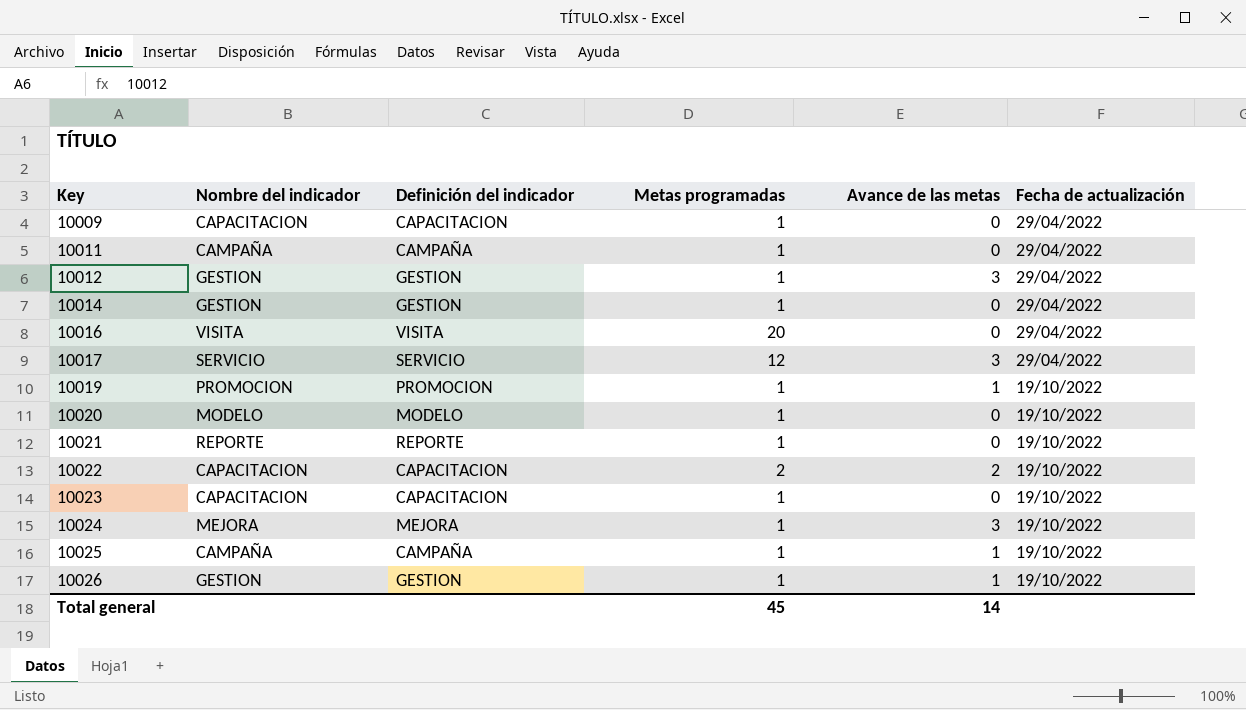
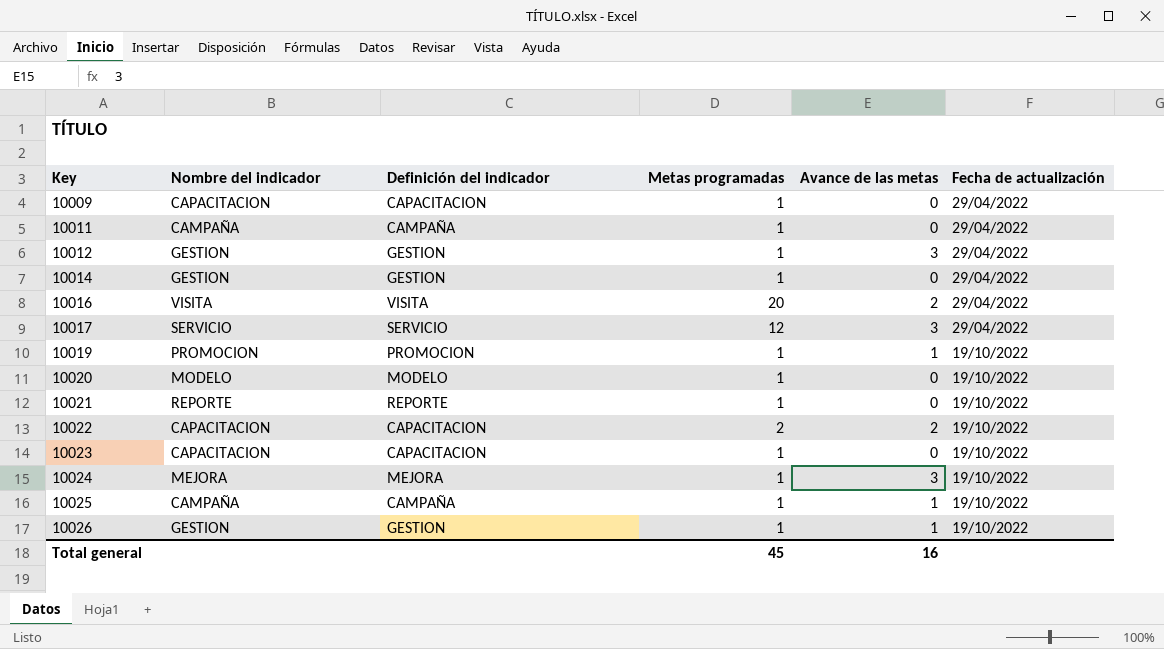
10016 | Avance de las metas: 0 -> 2
Total general | Avance de las metas: 14 -> 16

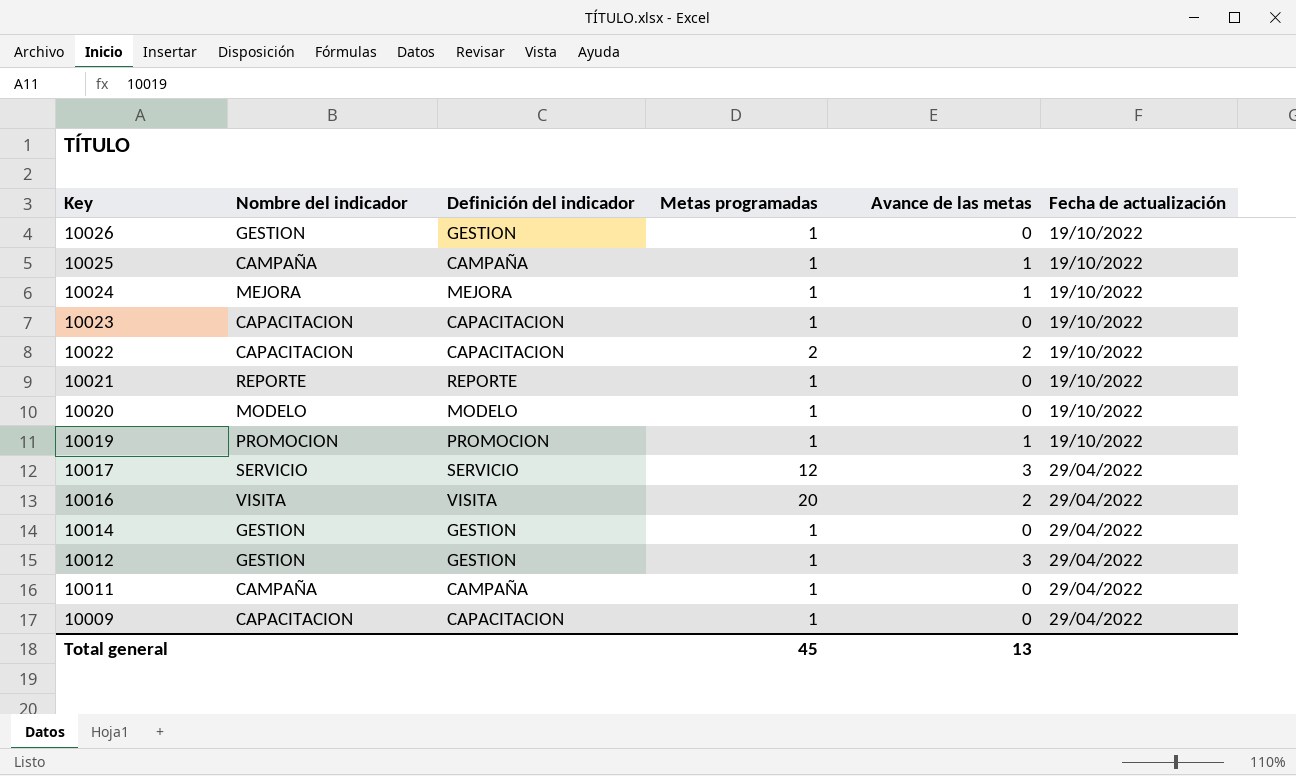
row order: Key ascending -> Key descending
10026 | Avance de las metas: 1 -> 0
10024 | Avance de las metas: 3 -> 1
Total general | Avance de las metas: 16 -> 13

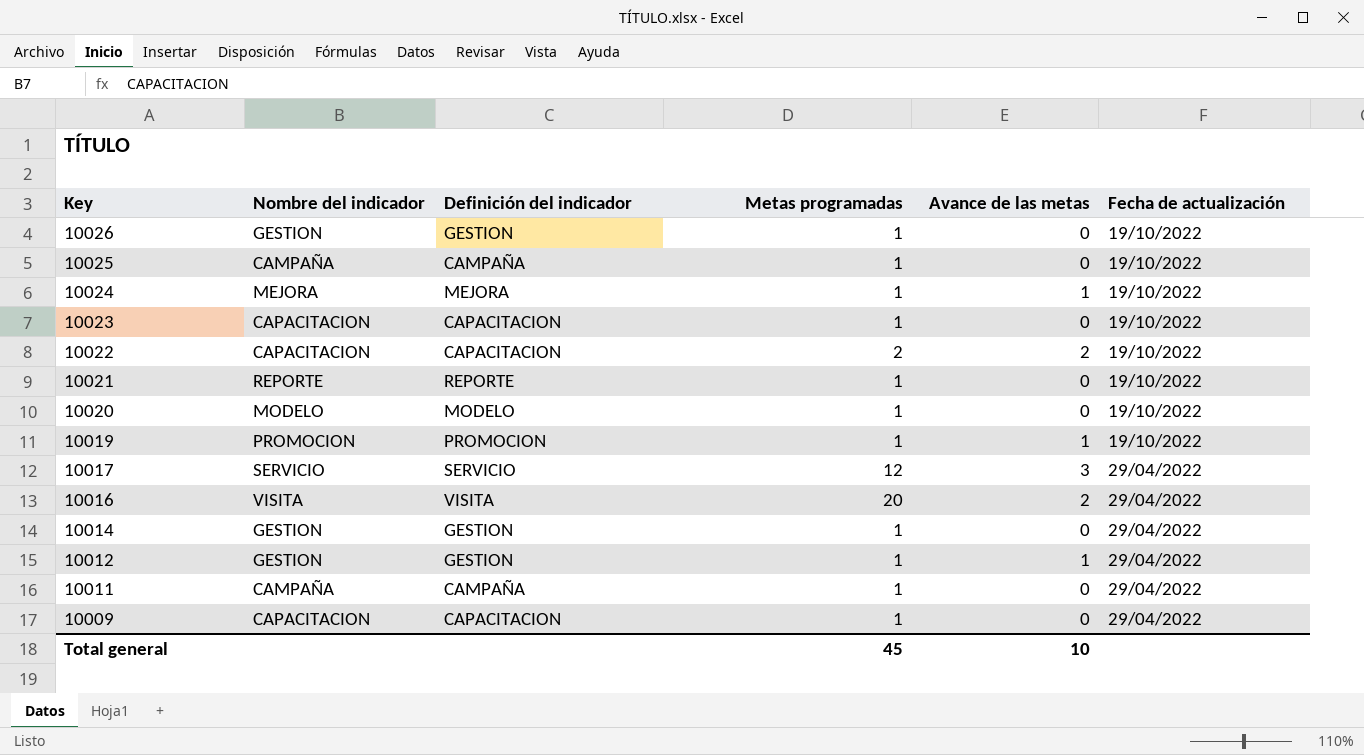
10025 | Avance de las metas: 1 -> 0
10012 | Avance de las metas: 3 -> 1
Total general | Avance de las metas: 13 -> 10

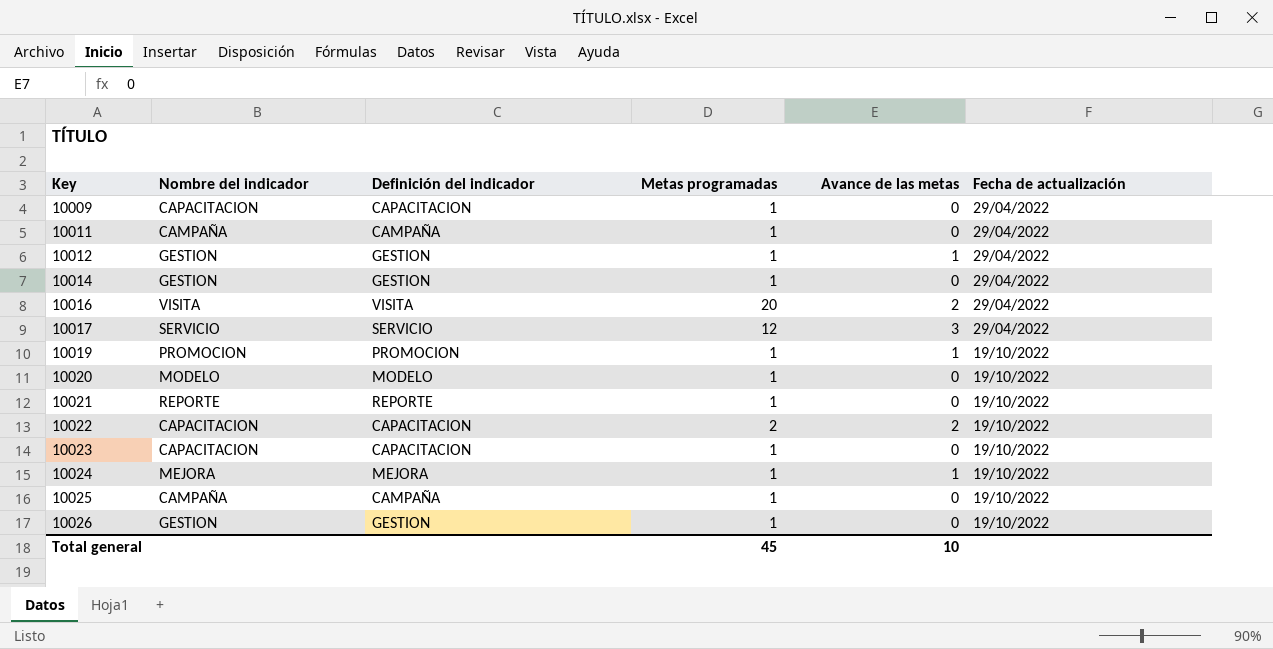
row order: Key descending -> Key ascending

